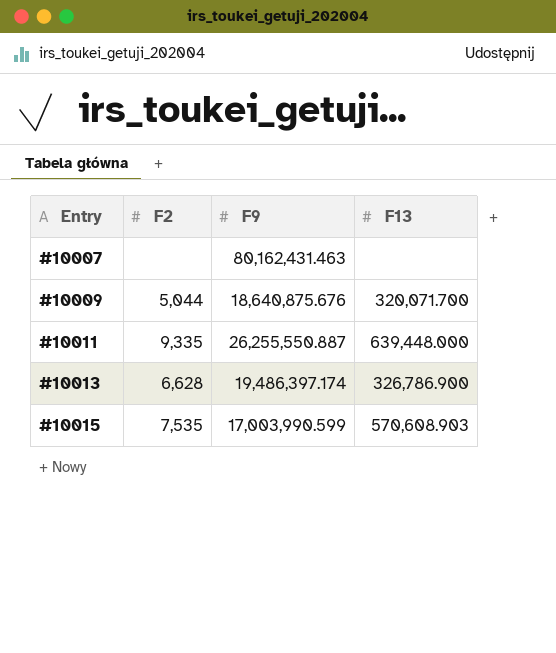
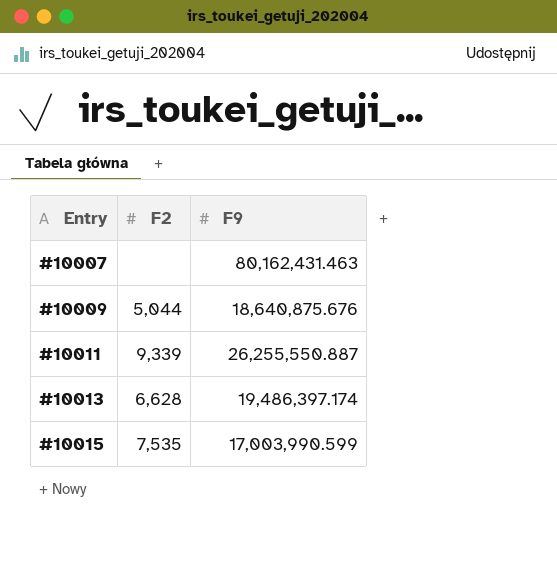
column F13 | position: 4 -> none
#10011 | F2: 9,335 -> 9,339

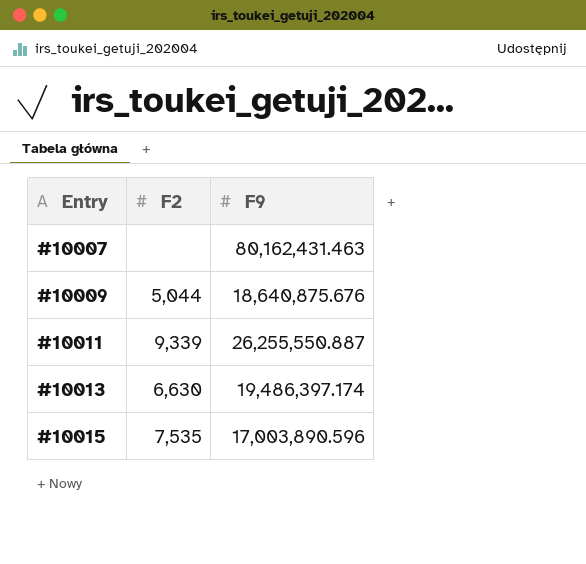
#10013 | F2: 6,628 -> 6,630
#10015 | F9: 17,003,990.599 -> 17,003,890.596

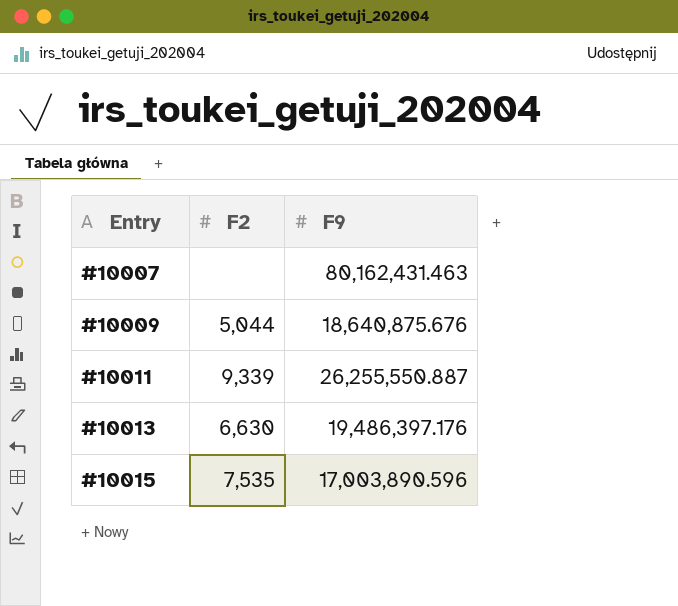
#10013 | F9: 19,486,397.174 -> 19,486,397.176

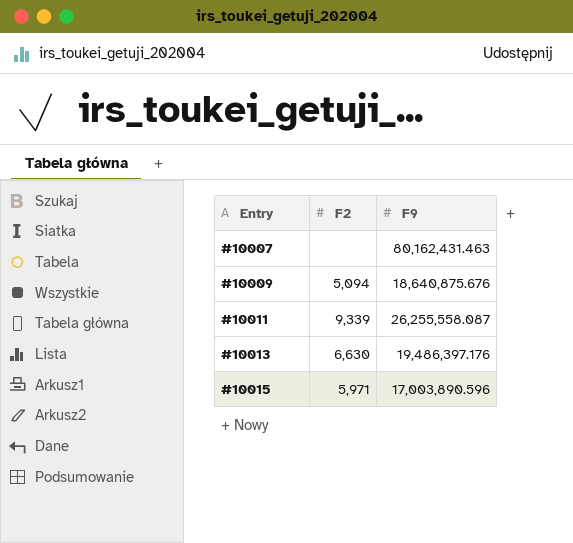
#10009 | F2: 5,044 -> 5,094
#10011 | F9: 26,255,550.887 -> 26,255,558.087
#10015 | F2: 7,535 -> 5,971

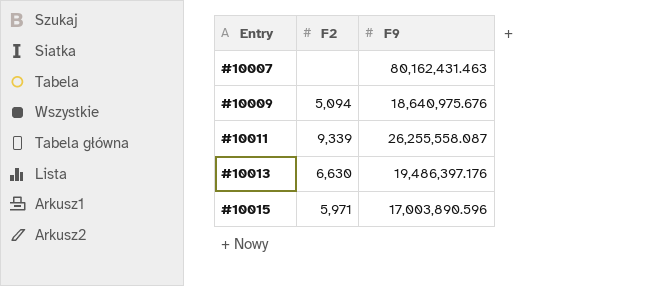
#10009 | F9: 18,640,875.676 -> 18,640,975.676

